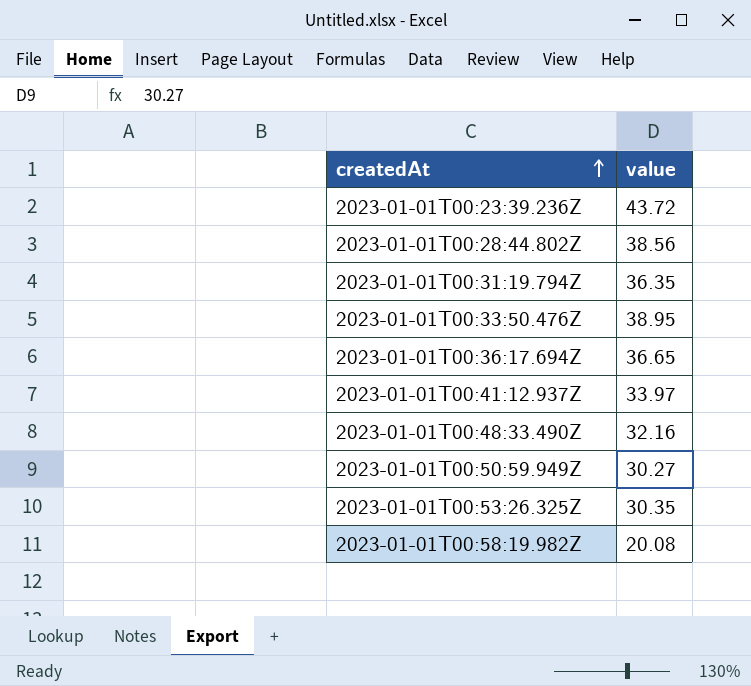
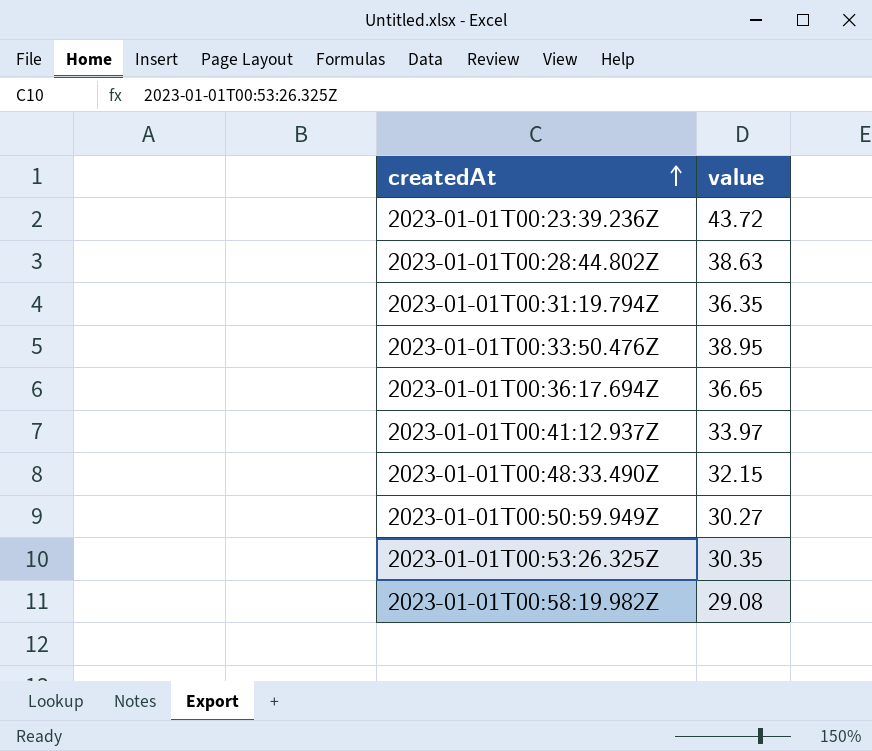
2023-01-01T00:28:44.802Z | value: 38.56 -> 38.63
2023-01-01T00:48:33.490Z | value: 32.16 -> 32.15
2023-01-01T00:58:19.982Z | value: 20.08 -> 29.08

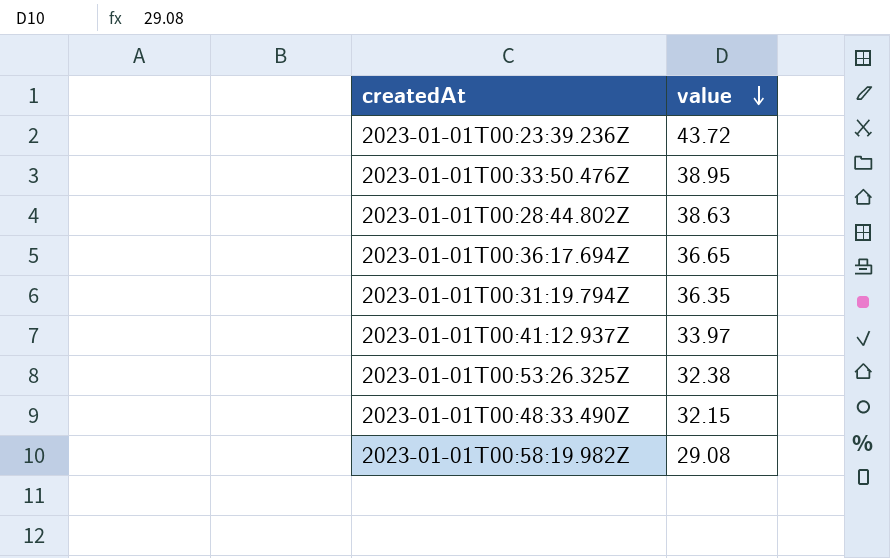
row order: createdAt ascending -> value descending
row 2023-01-01T00:50:59.949Z: 30.27 -> none
2023-01-01T00:53:26.325Z | value: 30.35 -> 32.38

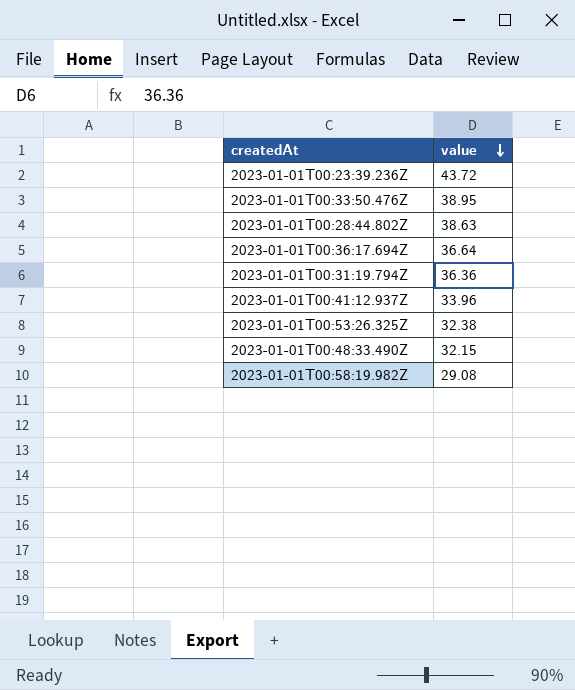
2023-01-01T00:36:17.694Z | value: 36.65 -> 36.64
2023-01-01T00:31:19.794Z | value: 36.35 -> 36.36
2023-01-01T00:41:12.937Z | value: 33.97 -> 33.96

